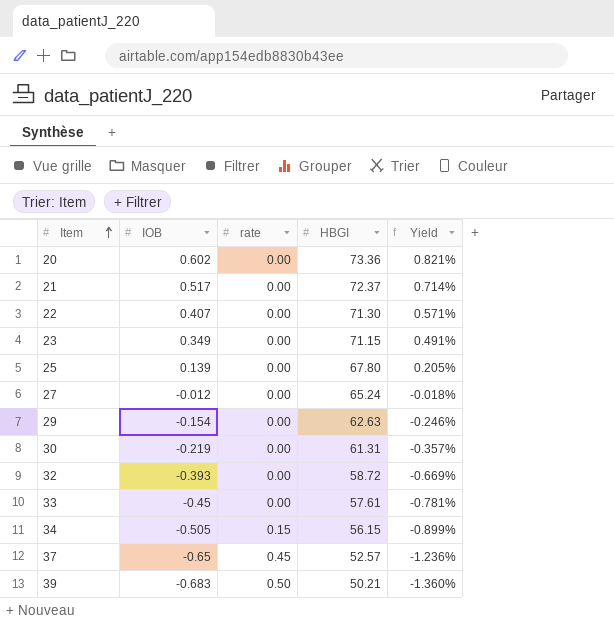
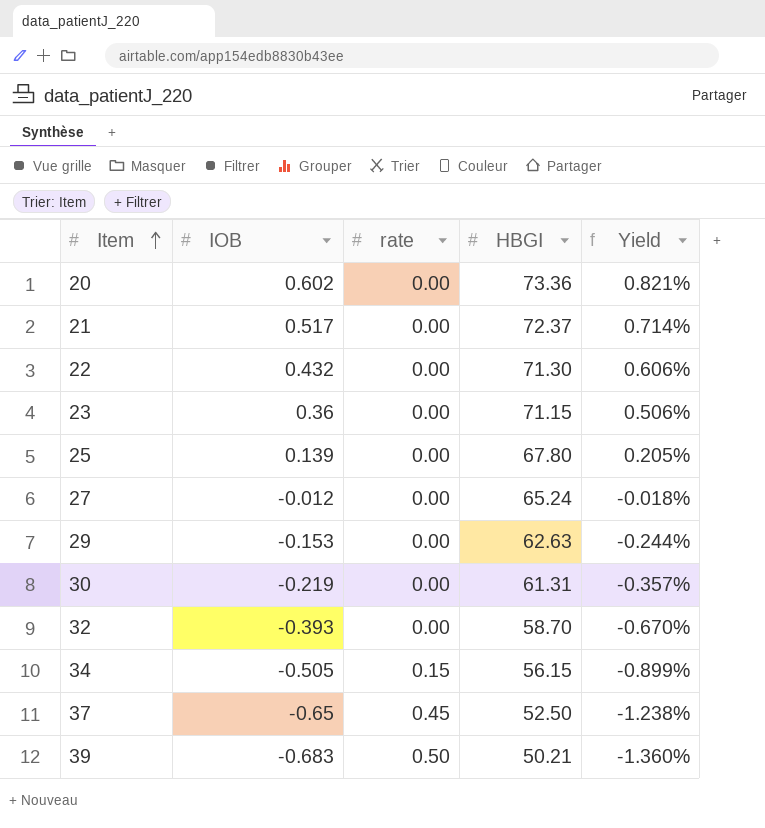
row 33: -0.45 | 0.00 | 57.61 | -0.781% -> none
22 | IOB: 0.407 -> 0.432
22 | Yield: 0.571% -> 0.606%
23 | IOB: 0.349 -> 0.36
23 | Yield: 0.491% -> 0.506%
29 | IOB: -0.154 -> -0.153
29 | Yield: -0.246% -> -0.244%
32 | HBGI: 58.72 -> 58.70
32 | Yield: -0.669% -> -0.670%
37 | HBGI: 52.57 -> 52.50
37 | Yield: -1.236% -> -1.238%

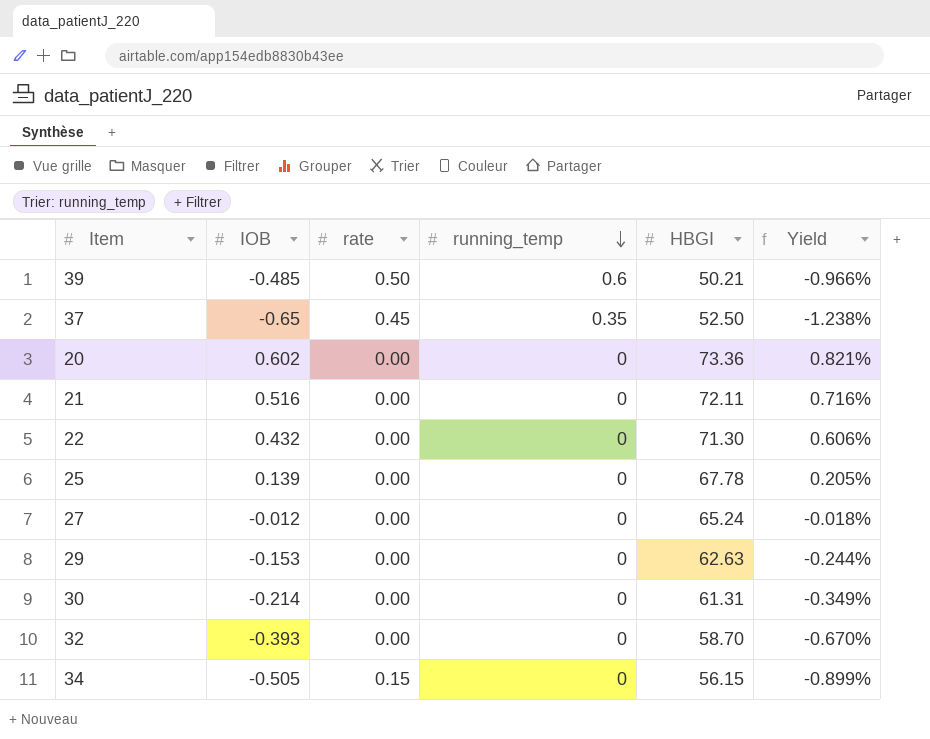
row order: Item ascending -> running_temp descending
column running_temp | position: none -> 4
row 23: 0.36 | 0.00 | 71.15 | 0.506% -> none
39 | IOB: -0.683 -> -0.485
39 | Yield: -1.360% -> -0.966%
21 | IOB: 0.517 -> 0.516
21 | HBGI: 72.37 -> 72.11
21 | Yield: 0.714% -> 0.716%
25 | HBGI: 67.80 -> 67.78
30 | IOB: -0.219 -> -0.214
30 | Yield: -0.357% -> -0.349%

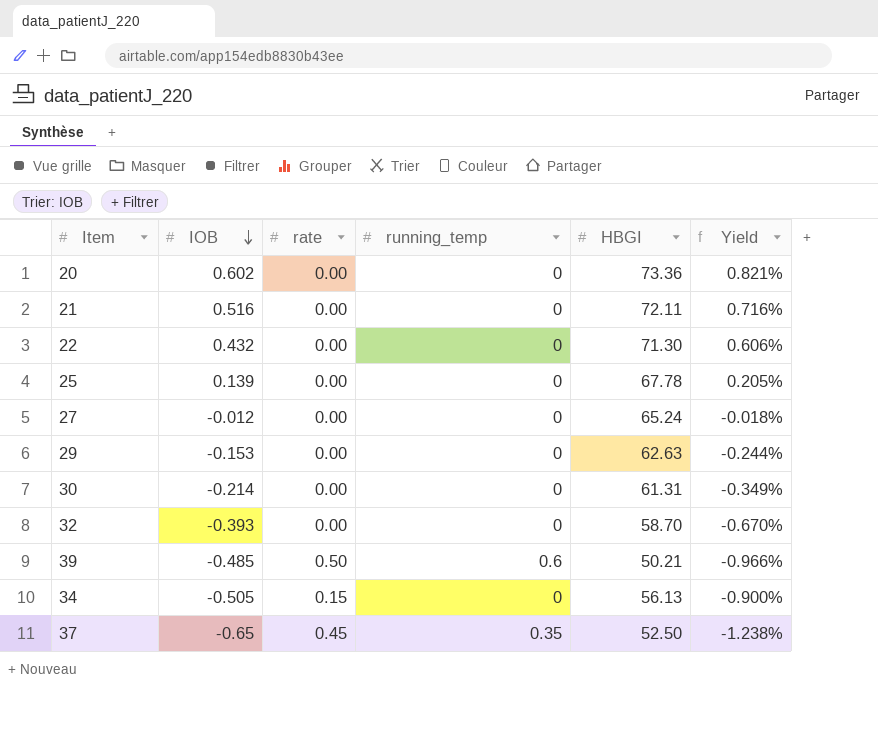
row order: running_temp descending -> IOB descending
34 | HBGI: 56.15 -> 56.13
34 | Yield: -0.899% -> -0.900%

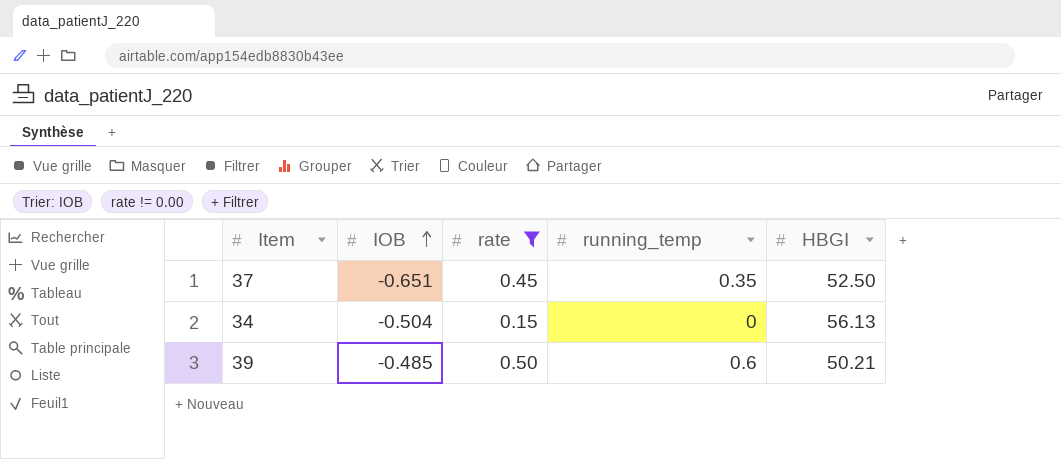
filter: none -> rate != 0.00
row order: IOB descending -> IOB ascending
column Yield | formula: [IOB] / [HBGI] -> none
37 | IOB: -0.65 -> -0.651
34 | IOB: -0.505 -> -0.504

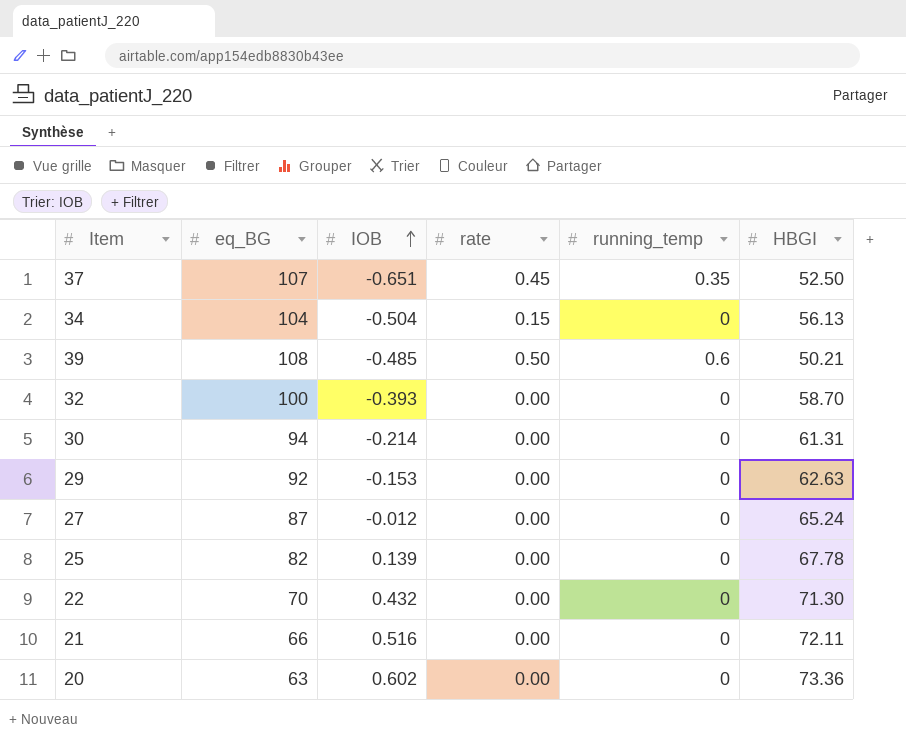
filter: rate != 0.00 -> none
column eq_BG | position: none -> 2

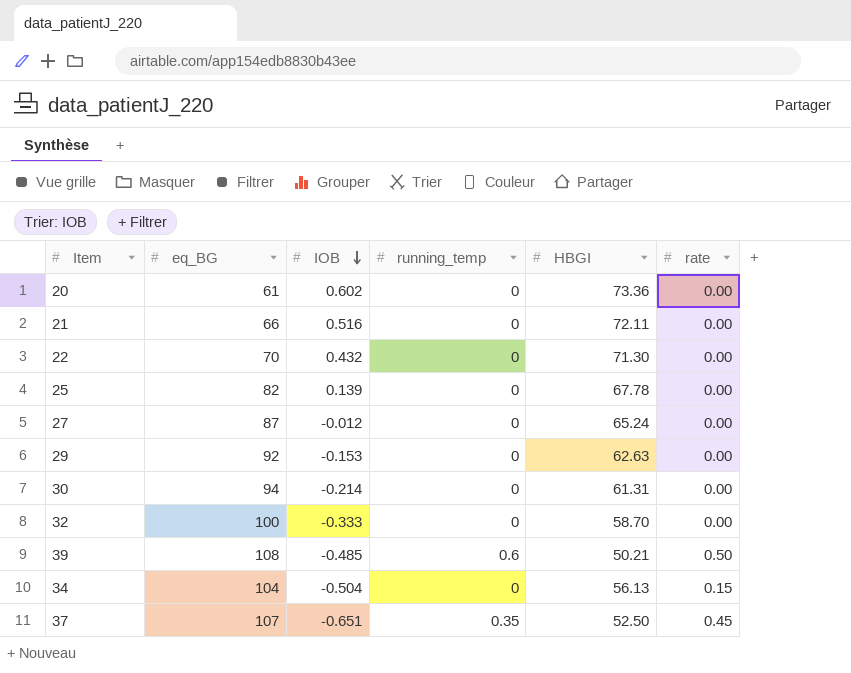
row order: IOB ascending -> IOB descending
column rate | position: 4 -> 6
20 | eq_BG: 63 -> 61
32 | IOB: -0.393 -> -0.333

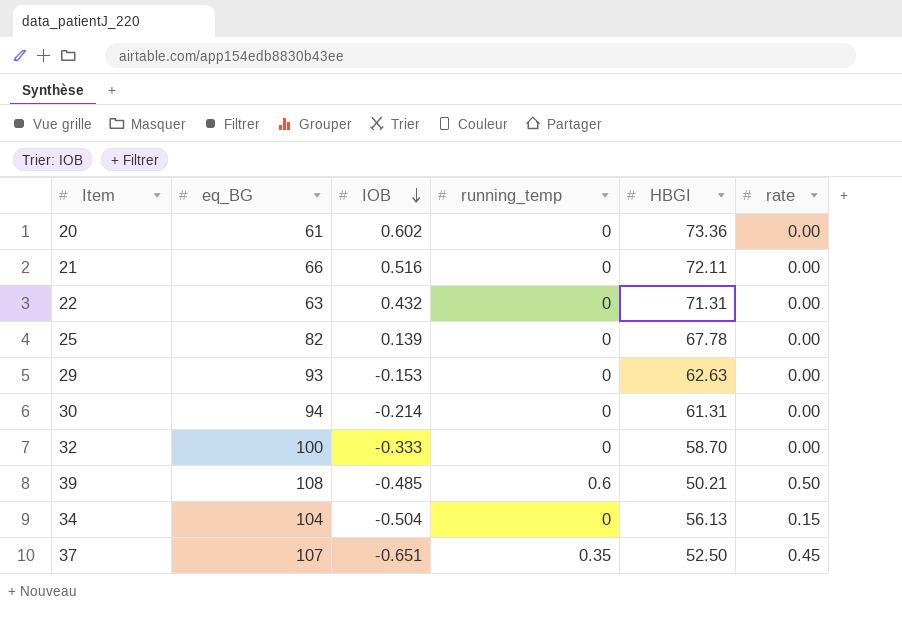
row 27: 87 | -0.012 | 0 | 65.24 | 0.00 -> none
22 | eq_BG: 70 -> 63
22 | HBGI: 71.30 -> 71.31
29 | eq_BG: 92 -> 93

